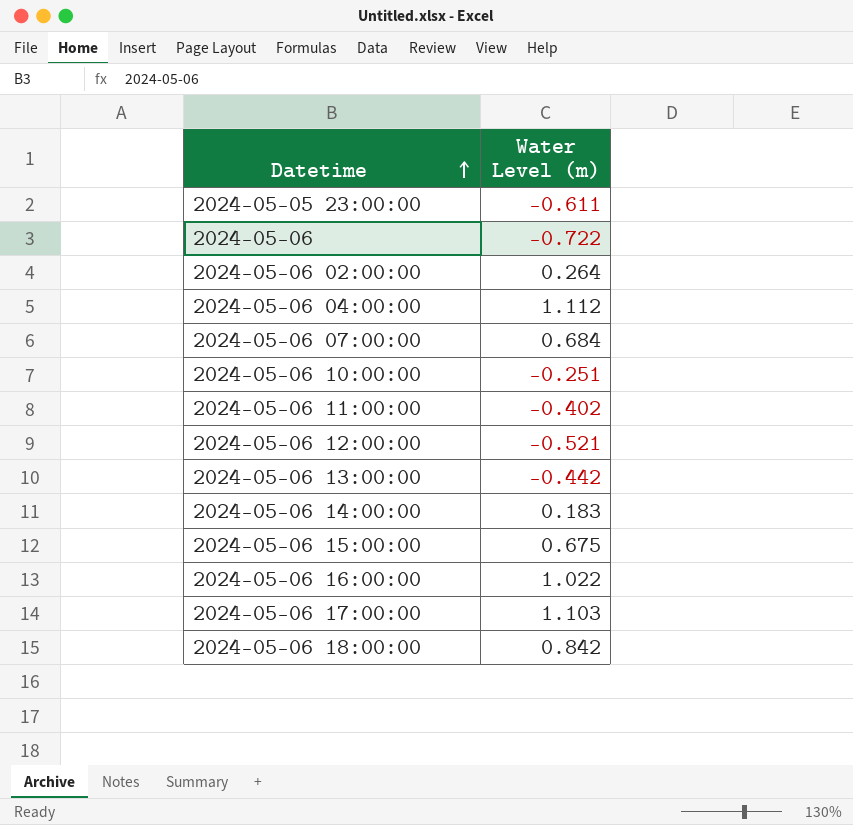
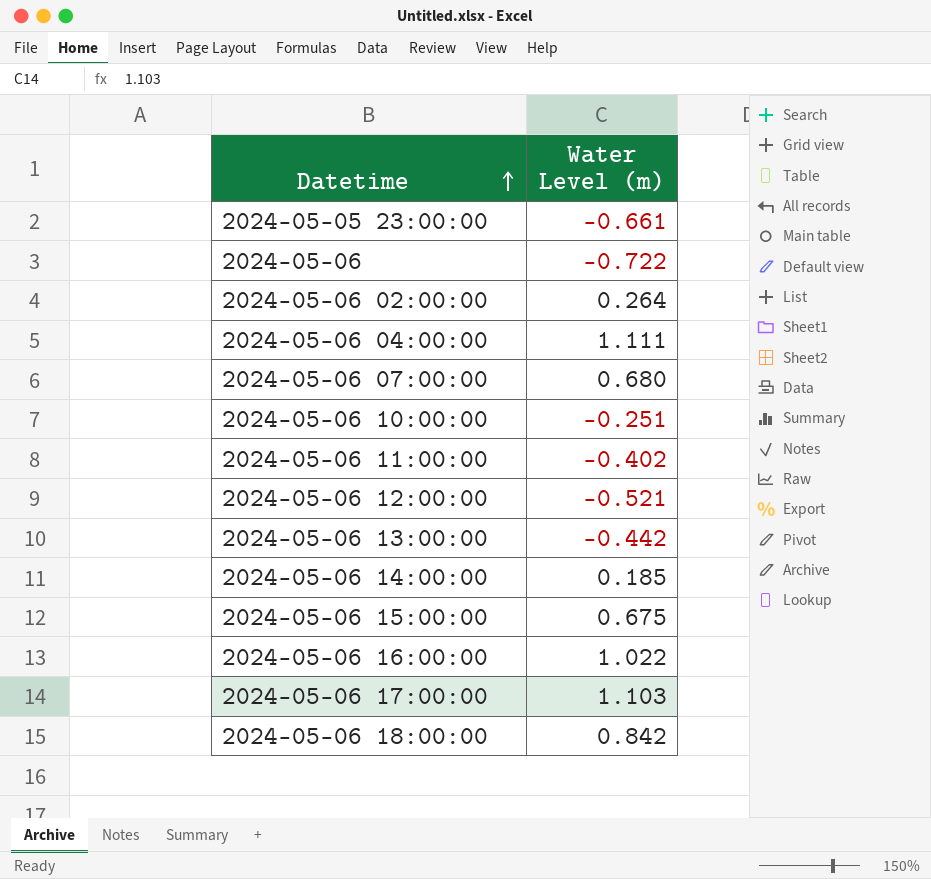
2024-05-05 23:00:00 | Water Level (m): -0.611 -> -0.661
2024-05-06 04:00:00 | Water Level (m): 1.112 -> 1.111
2024-05-06 07:00:00 | Water Level (m): 0.684 -> 0.680
2024-05-06 14:00:00 | Water Level (m): 0.183 -> 0.185

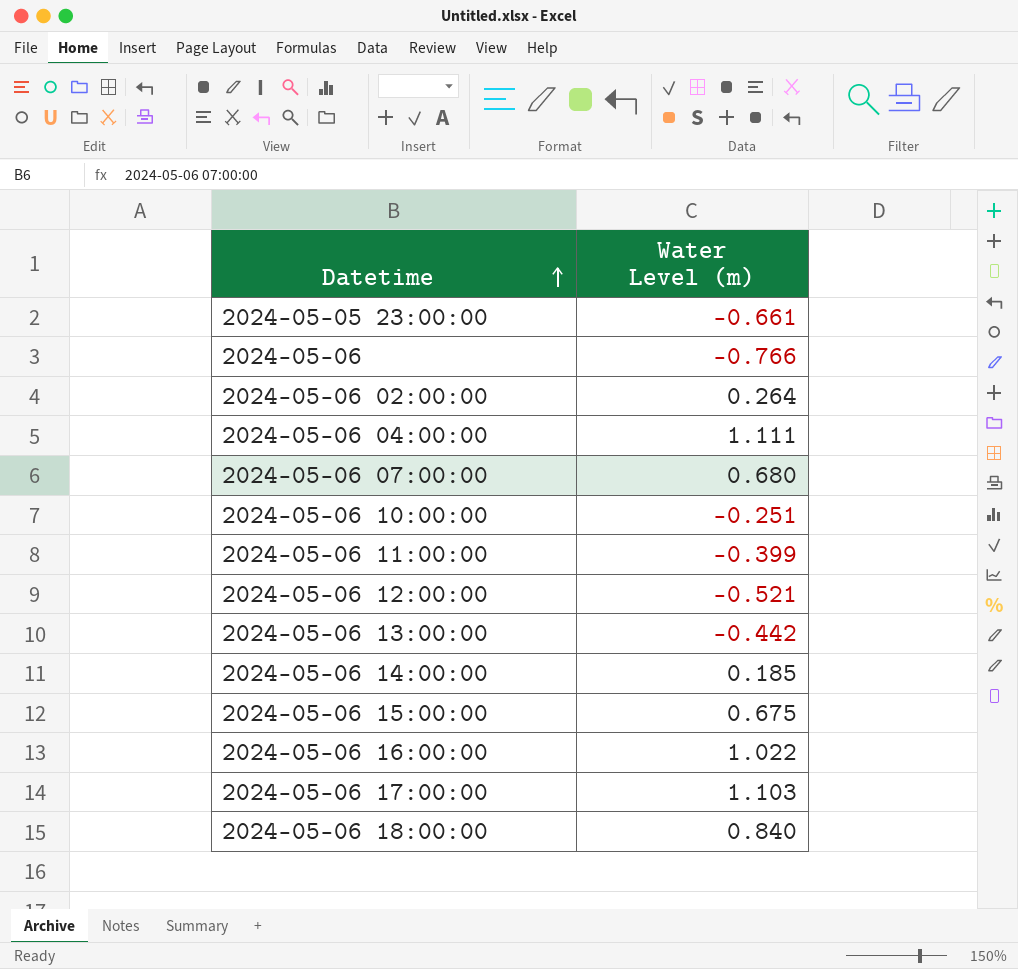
2024-05-06 | Water Level (m): -0.722 -> -0.766
2024-05-06 11:00:00 | Water Level (m): -0.402 -> -0.399
2024-05-06 18:00:00 | Water Level (m): 0.842 -> 0.840

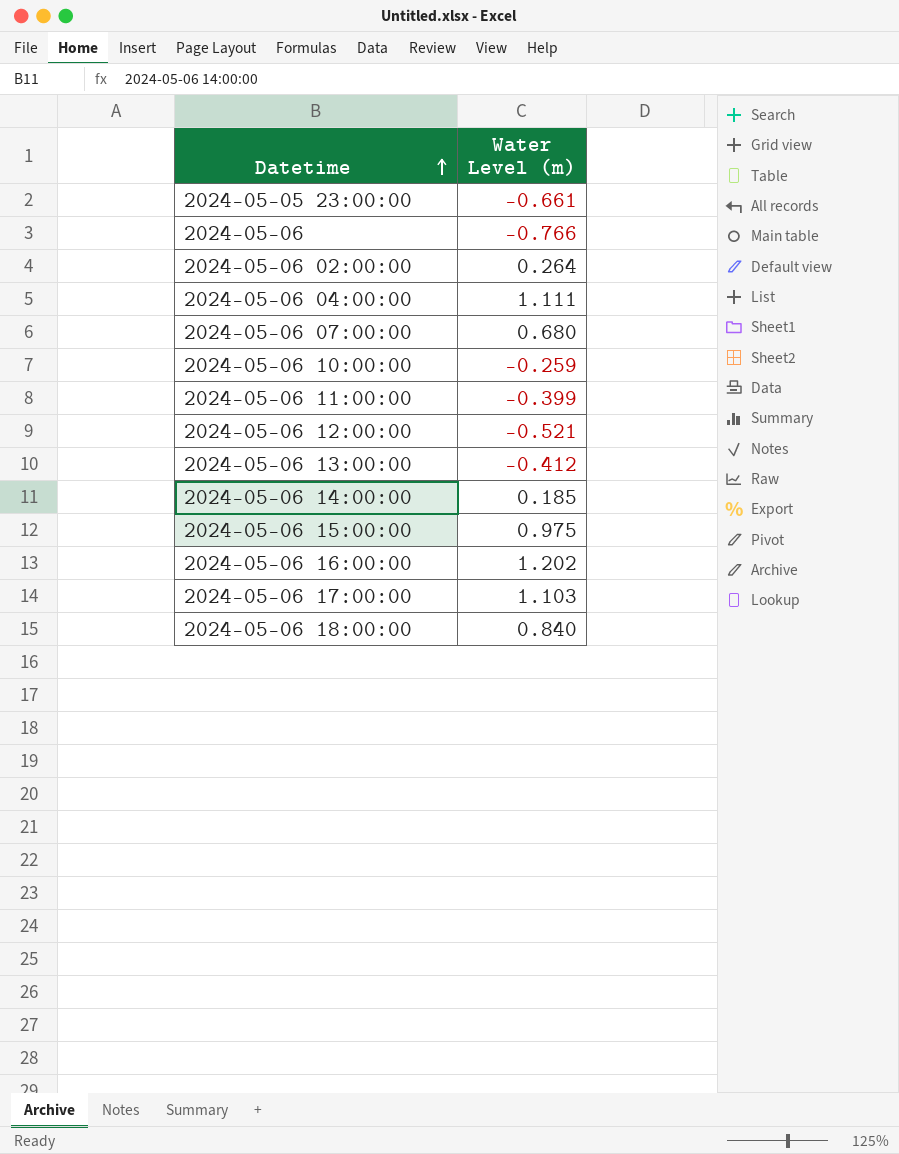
2024-05-06 10:00:00 | Water Level (m): -0.251 -> -0.259
2024-05-06 13:00:00 | Water Level (m): -0.442 -> -0.412
2024-05-06 15:00:00 | Water Level (m): 0.675 -> 0.975
2024-05-06 16:00:00 | Water Level (m): 1.022 -> 1.202

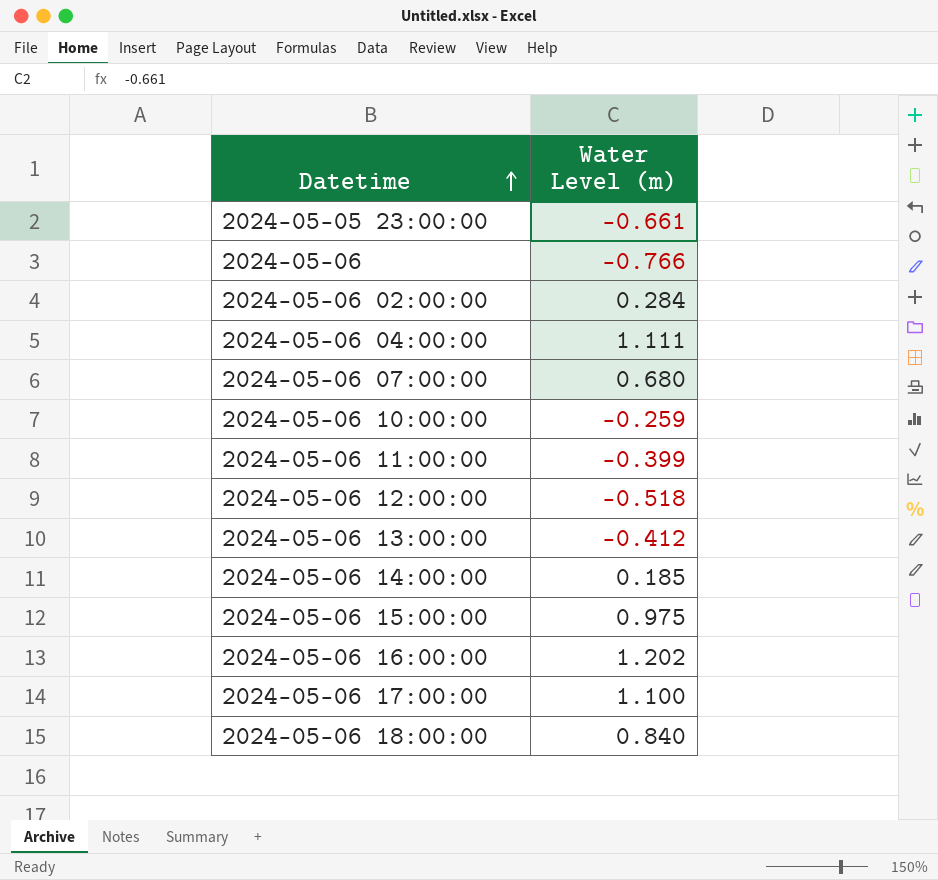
2024-05-06 02:00:00 | Water Level (m): 0.264 -> 0.284
2024-05-06 12:00:00 | Water Level (m): -0.521 -> -0.518
2024-05-06 17:00:00 | Water Level (m): 1.103 -> 1.100

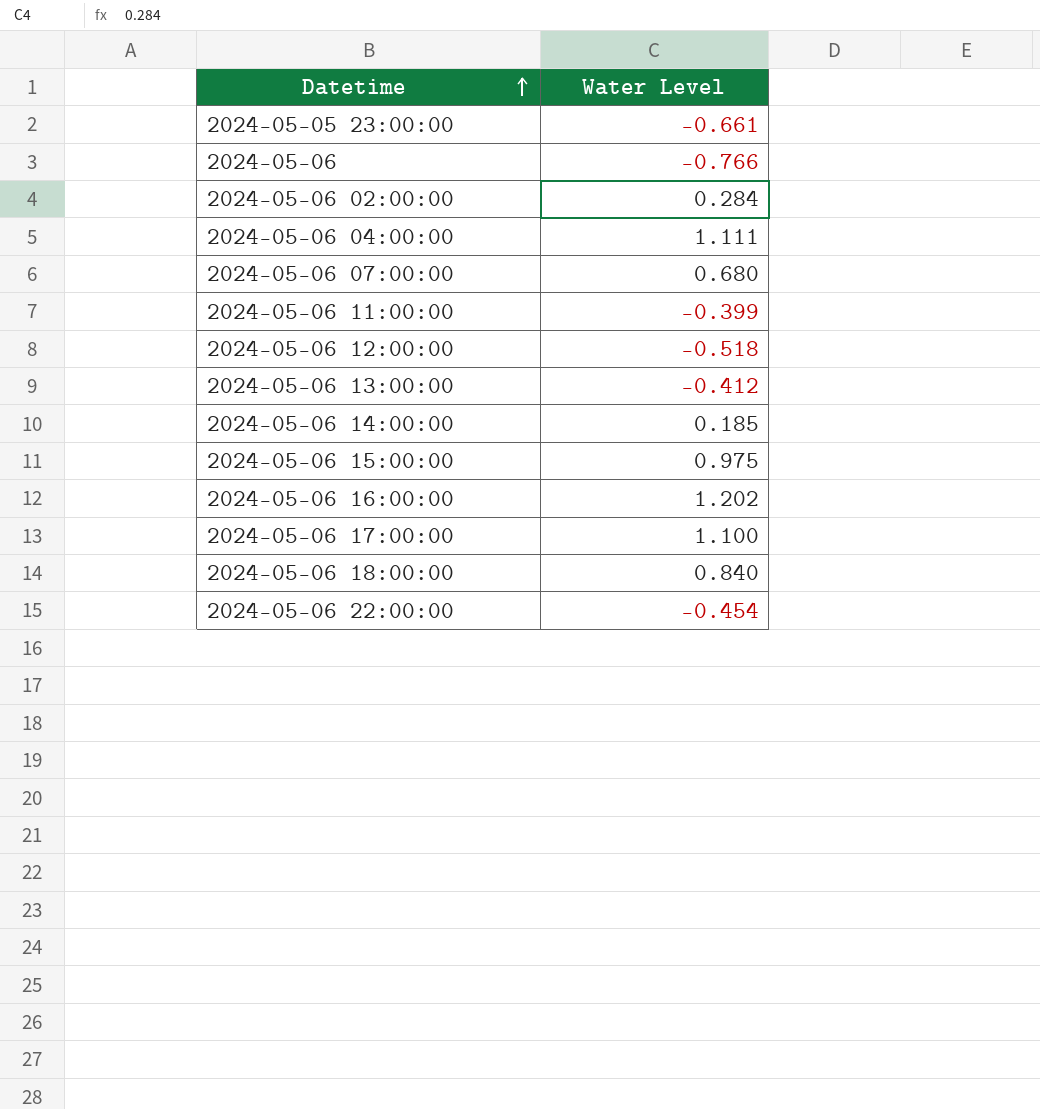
column name: Water Level (m) -> Water Level
row 2024-05-06 10:00:00: -0.259 -> none
row 2024-05-06 22:00:00: none -> -0.454

